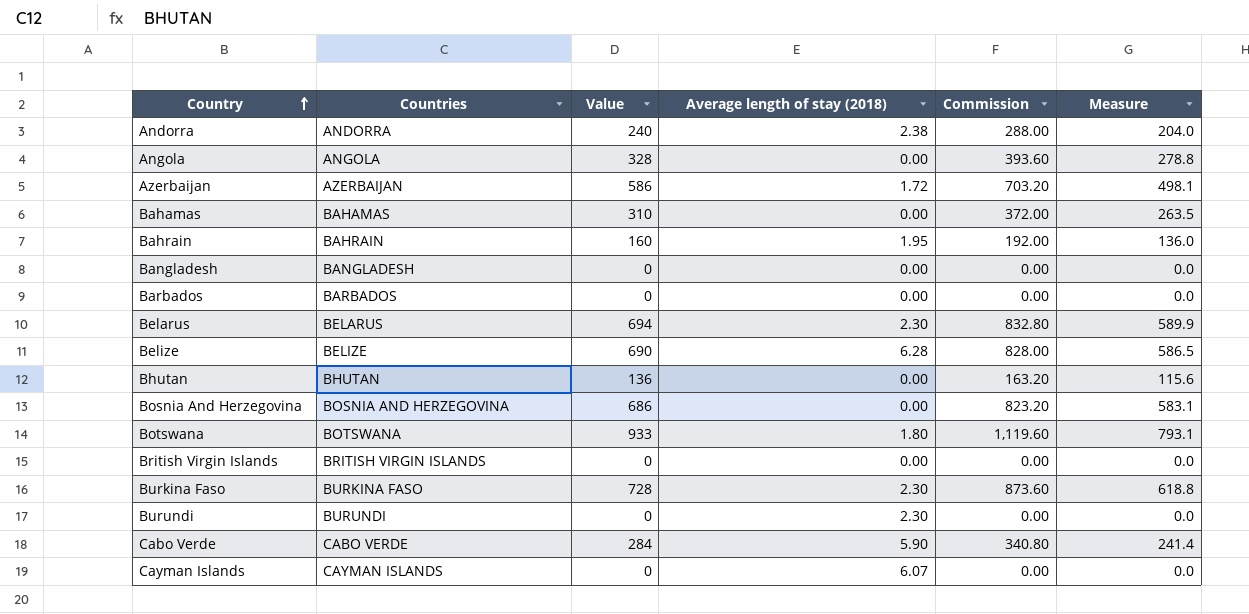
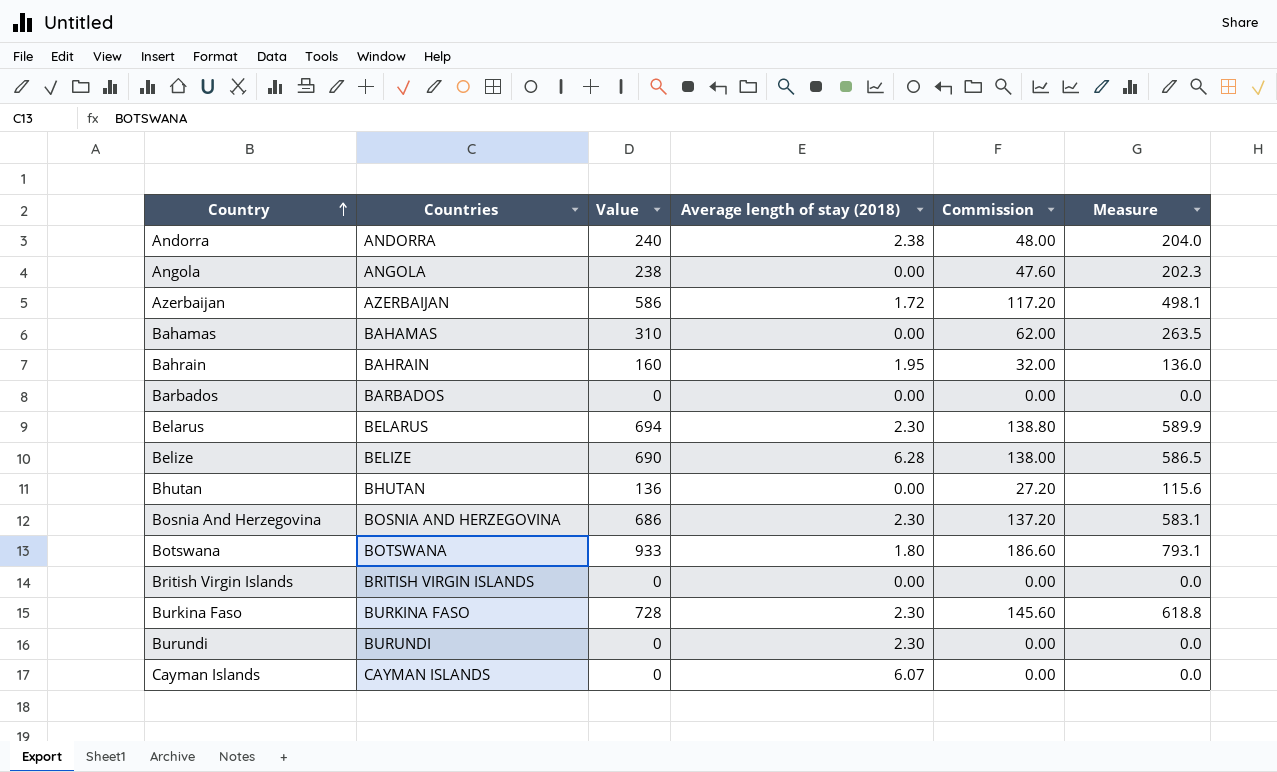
column Commission | formula: [Value] * 1.2 -> [Value] * 0.2
row Bangladesh: BANGLADESH | 0 | 0.00 | 0.00 | 0.0 -> none
row Cabo Verde: CABO VERDE | 284 | 5.90 | 340.80 | 241.4 -> none
Angola | Value: 328 -> 238
Angola | Measure: 278.8 -> 202.3
Bosnia And Herzegovina | Average length of stay (2018): 0.00 -> 2.30

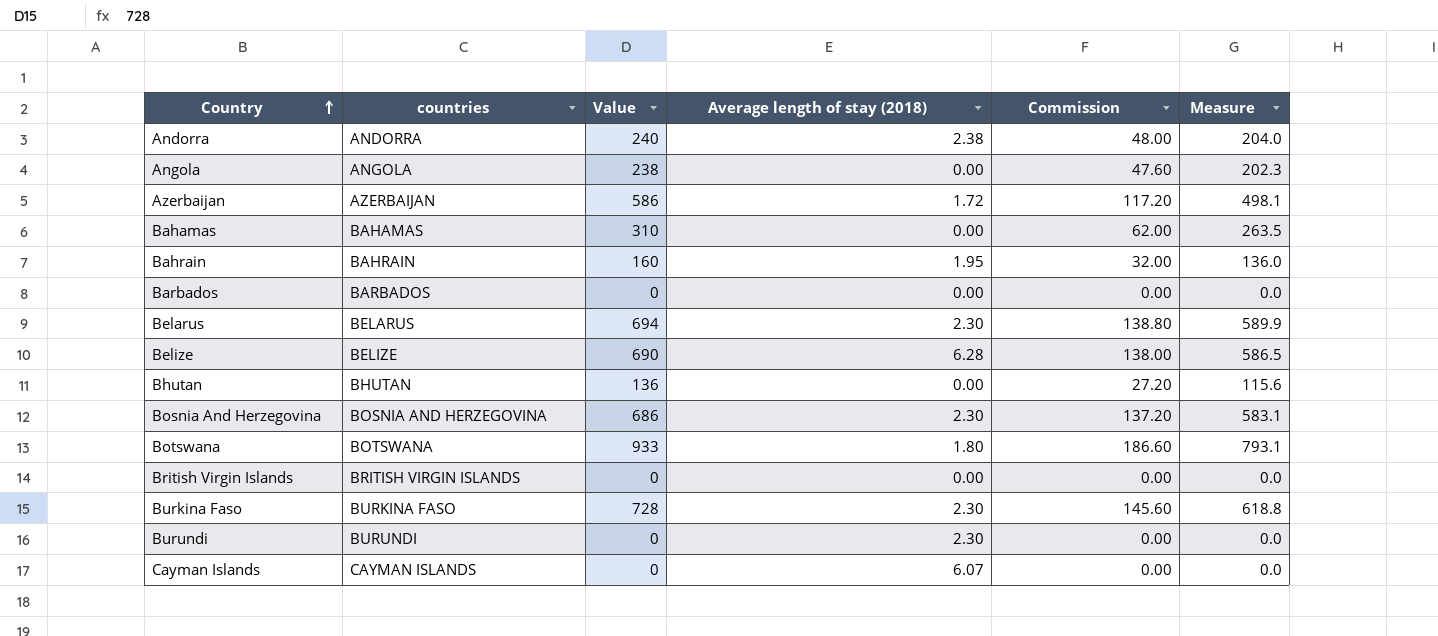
column name: Countries -> countries

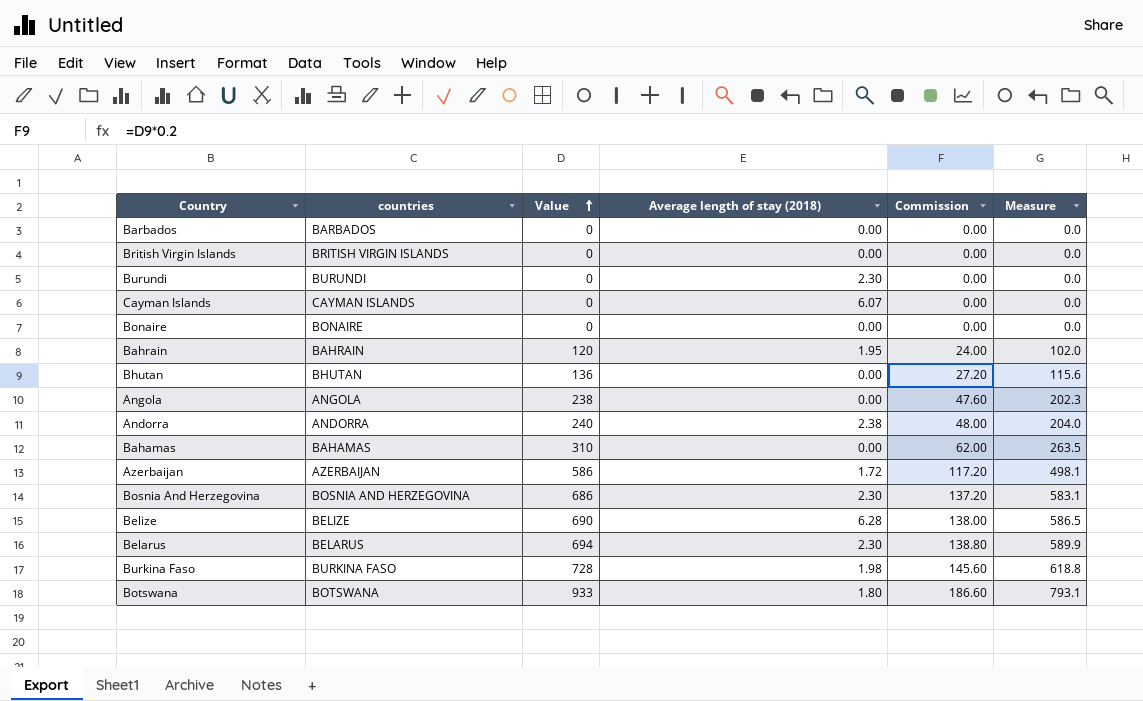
row order: Country ascending -> Value ascending
row Bonaire: none -> BONAIRE | 0 | 0.00 | 0.00 | 0.0
Bahrain | Value: 160 -> 120
Bahrain | Commission: 32.00 -> 24.00
Bahrain | Measure: 136.0 -> 102.0
Burkina Faso | Average length of stay (2018): 2.30 -> 1.98

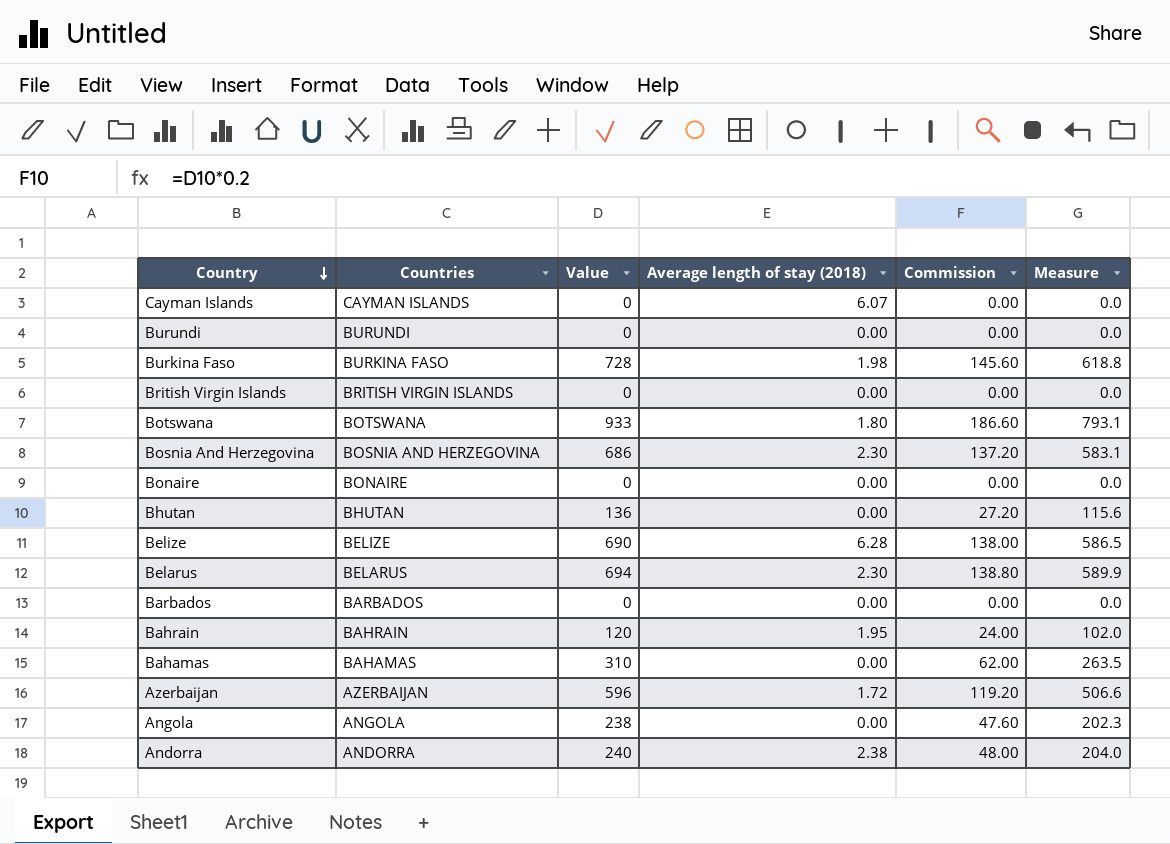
row order: Value ascending -> Country descending
column name: countries -> Countries
Burundi | Average length of stay (2018): 2.30 -> 0.00
Azerbaijan | Value: 586 -> 596
Azerbaijan | Commission: 117.20 -> 119.20
Azerbaijan | Measure: 498.1 -> 506.6

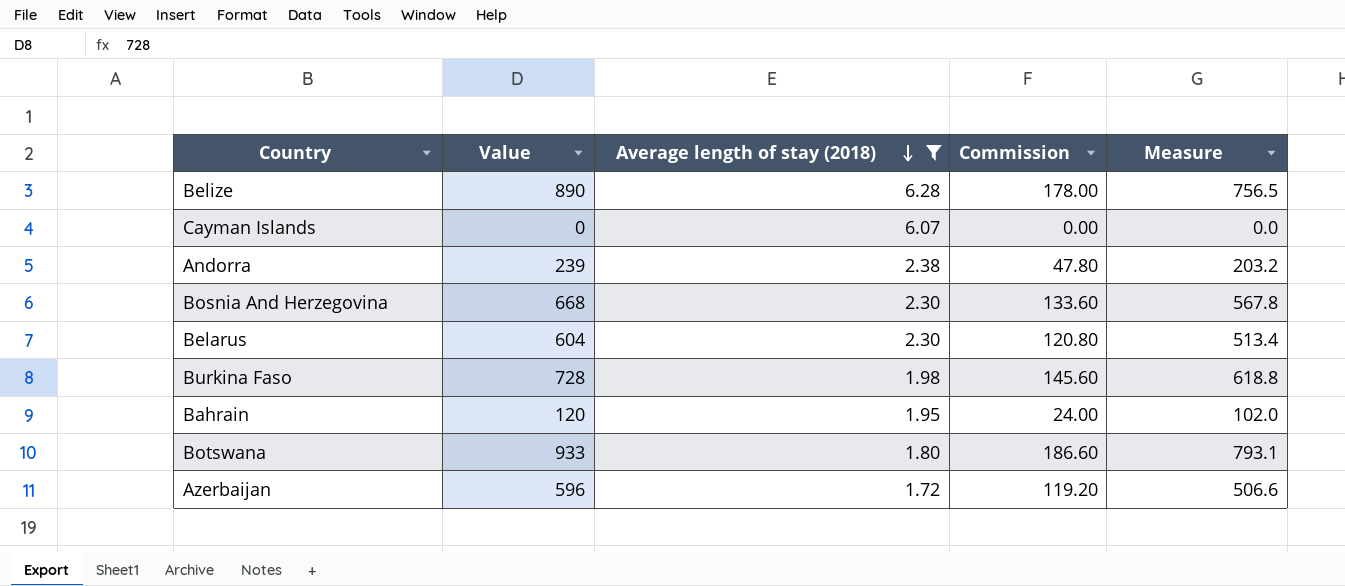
filter: none -> Average length of stay (2018) != 0.00
row order: Country descending -> Average length of stay (2018) descending
column Countries | position: 2 -> none
Belize | Value: 690 -> 890
Belize | Commission: 138.00 -> 178.00
Belize | Measure: 586.5 -> 756.5
Andorra | Value: 240 -> 239
Andorra | Commission: 48.00 -> 47.80
Andorra | Measure: 204.0 -> 203.2
Bosnia And Herzegovina | Value: 686 -> 668
Bosnia And Herzegovina | Commission: 137.20 -> 133.60
Bosnia And Herzegovina | Measure: 583.1 -> 567.8
Belarus | Value: 694 -> 604
Belarus | Commission: 138.80 -> 120.80
Belarus | Measure: 589.9 -> 513.4

